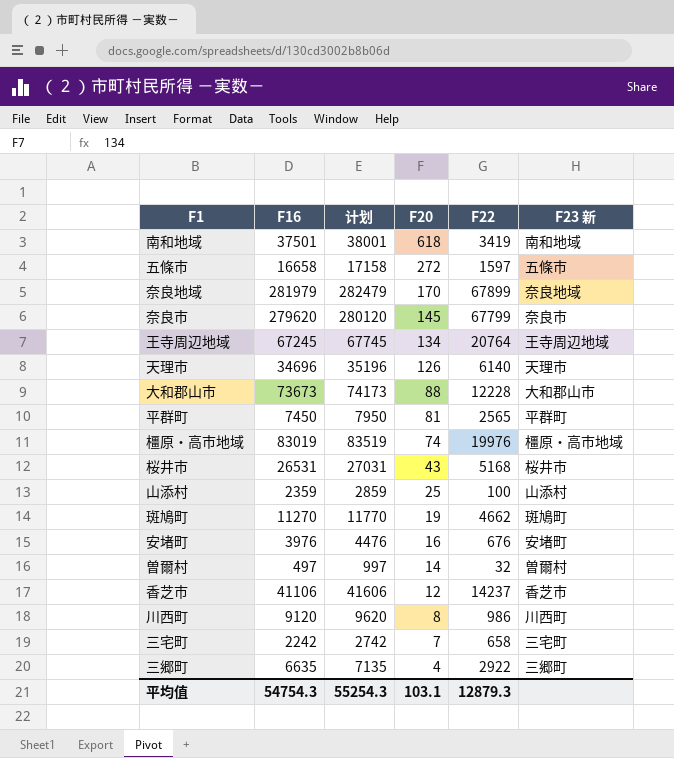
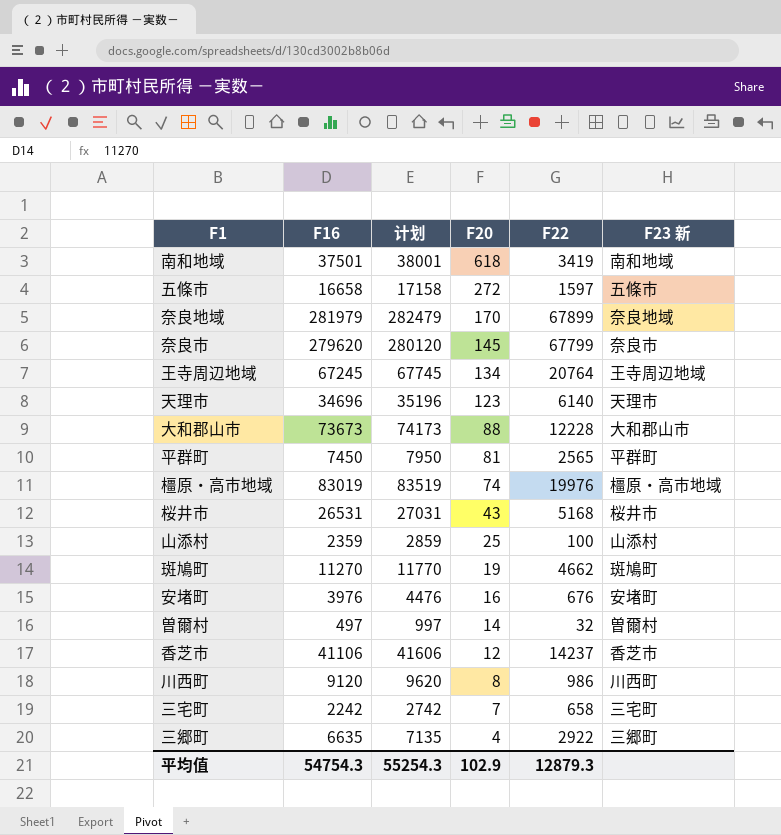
天理市 | F20: 126 -> 123
平均值 | F20: 103.1 -> 102.9

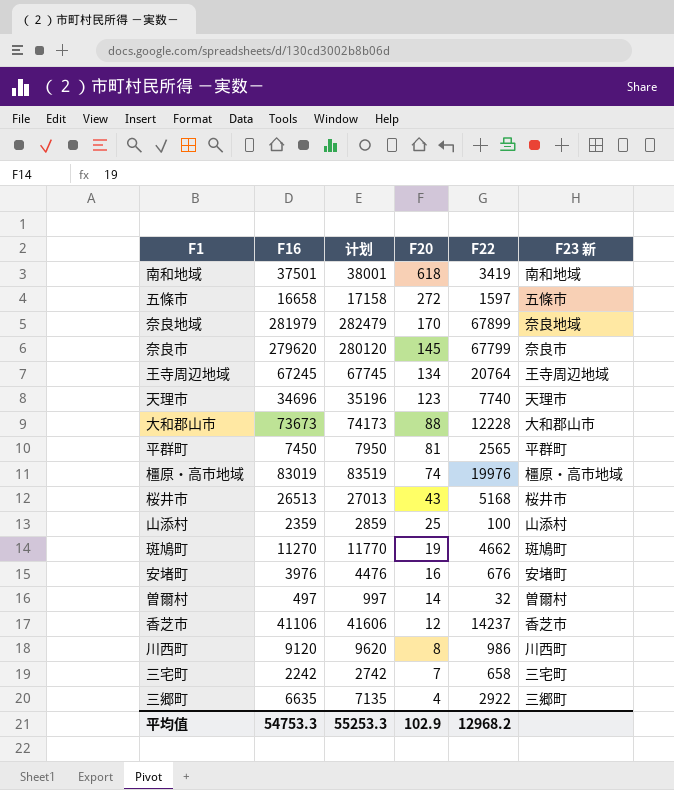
天理市 | F22: 6140 -> 7740
桜井市 | F16: 26531 -> 26513
桜井市 | 计划: 27031 -> 27013
平均值 | F16: 54754.3 -> 54753.3
平均值 | 计划: 55254.3 -> 55253.3
平均值 | F22: 12879.3 -> 12968.2

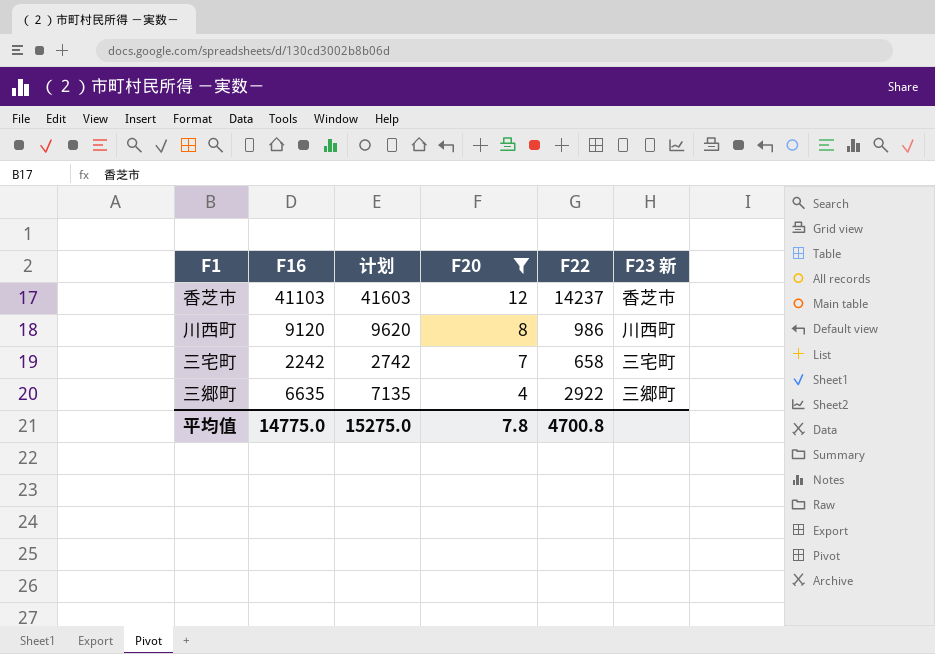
filter: none -> F20 <= 12
香芝市 | F16: 41106 -> 41103
香芝市 | 计划: 41606 -> 41603
平均值 | F16: 54753.3 -> 14775.0
平均值 | 计划: 55253.3 -> 15275.0
平均值 | F20: 102.9 -> 7.8
平均值 | F22: 12968.2 -> 4700.8

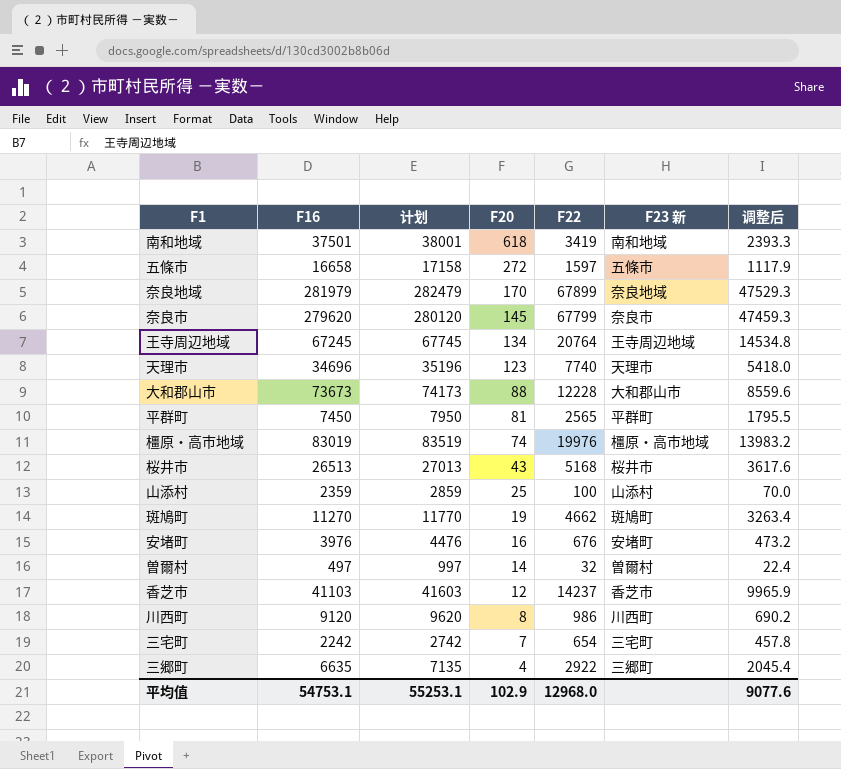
filter: F20 <= 12 -> none
column 调整后 | formula: none -> [F22] * 0.7
三宅町 | F22: 658 -> 654
平均值 | F16: 14775.0 -> 54753.1
平均值 | 计划: 15275.0 -> 55253.1
平均值 | F20: 7.8 -> 102.9
平均值 | F22: 4700.8 -> 12968.0

